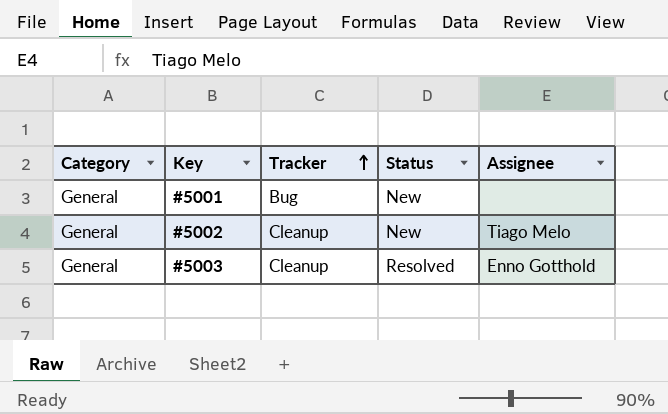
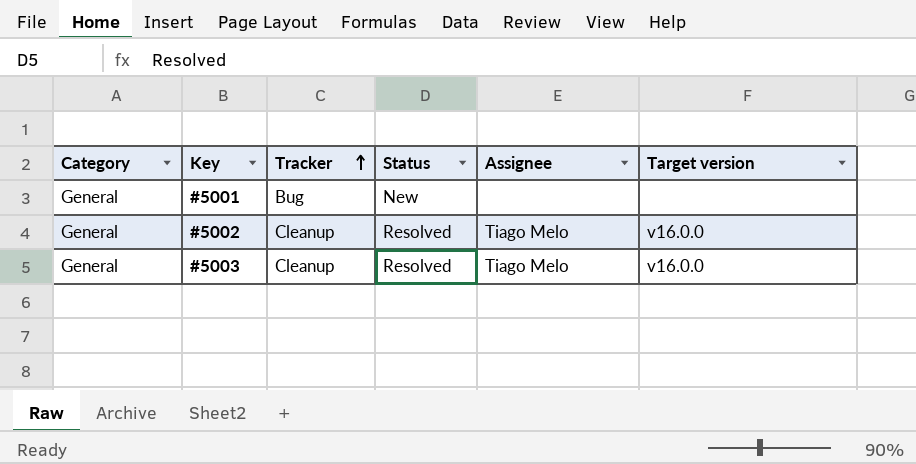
column Target version | position: none -> 6
#5002 | Status: New -> Resolved
#5003 | Assignee: Enno Gotthold -> Tiago Melo

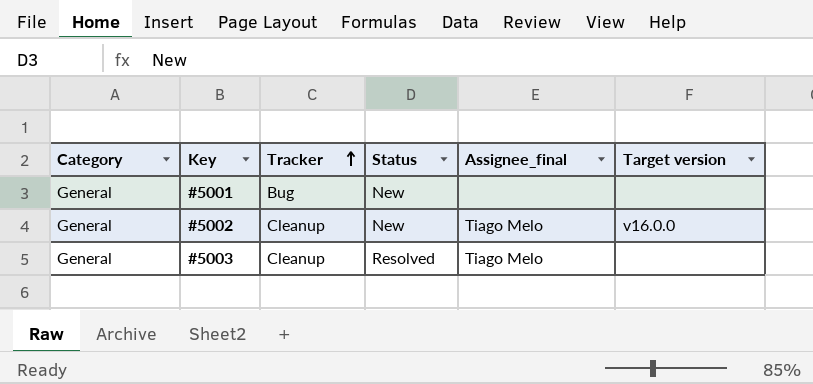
column name: Assignee -> Assignee_final
#5002 | Status: Resolved -> New
#5003 | Target version: v16.0.0 -> none

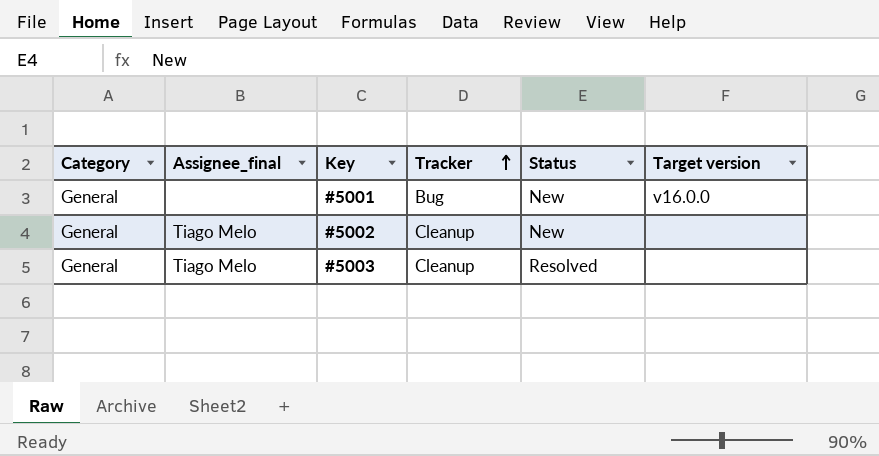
column Assignee_final | position: 5 -> 2
#5001 | Target version: none -> v16.0.0
#5002 | Target version: v16.0.0 -> none

